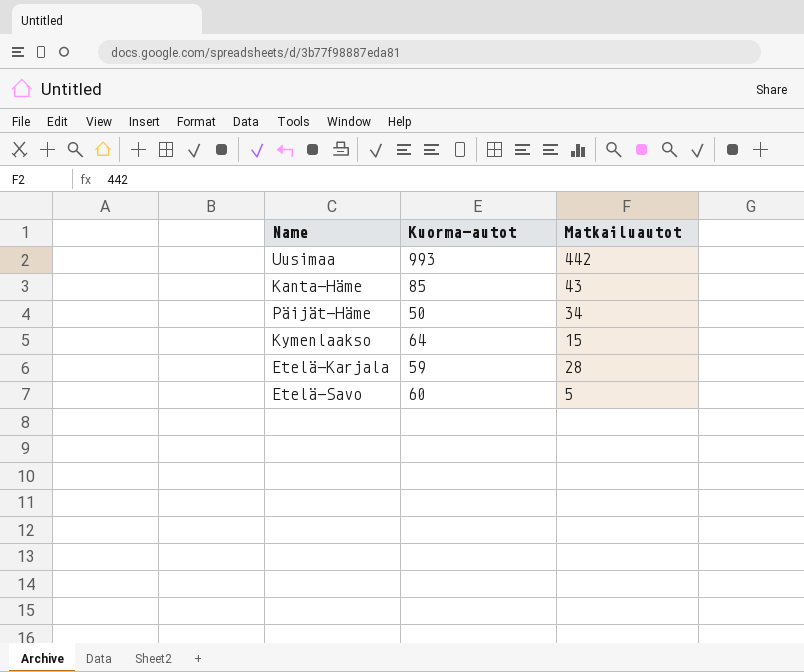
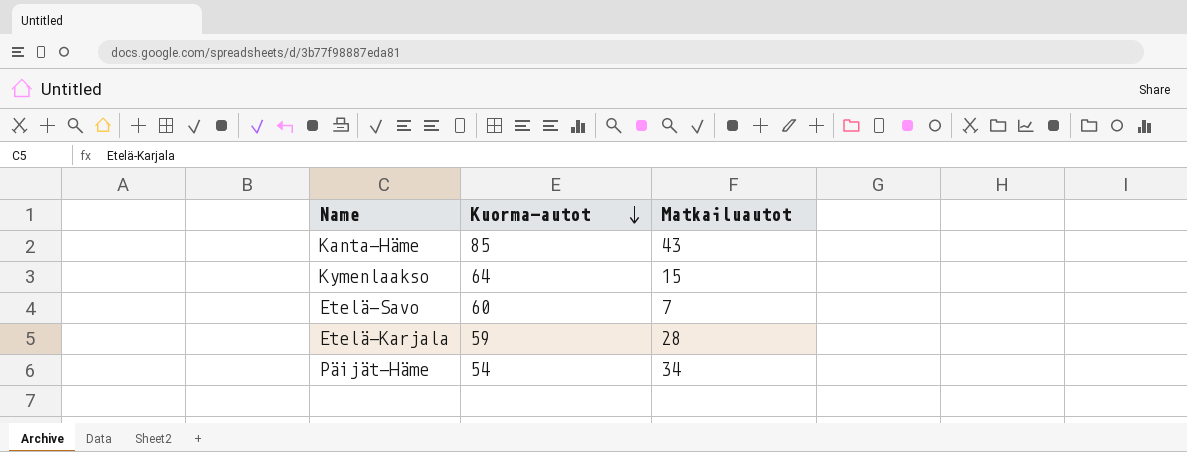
row order: none -> Kuorma-autot descending
row Uusimaa: 993 | 442 -> none
Etelä-Savo | Matkailuautot: 5 -> 7
Päijät-Häme | Kuorma-autot: 50 -> 54

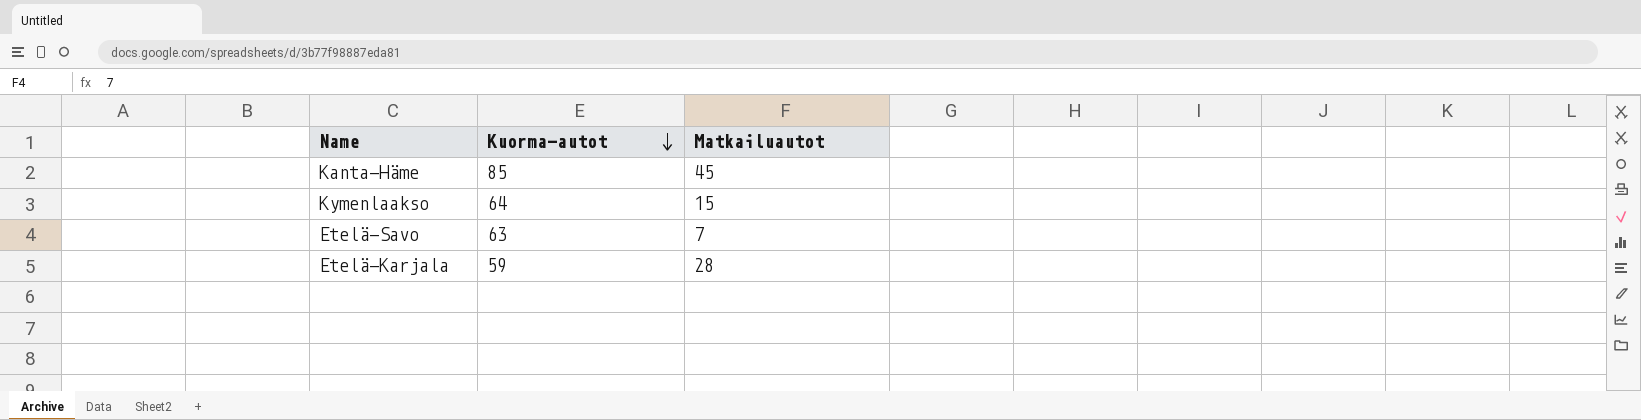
row Päijät-Häme: 54 | 34 -> none
Kanta-Häme | Matkailuautot: 43 -> 45
Etelä-Savo | Kuorma-autot: 60 -> 63

